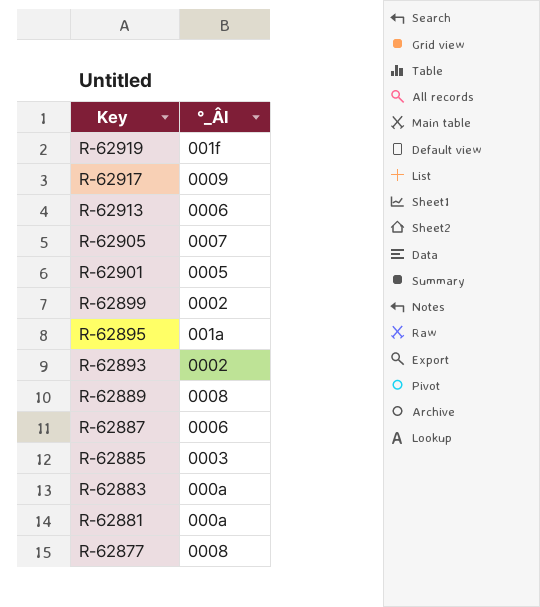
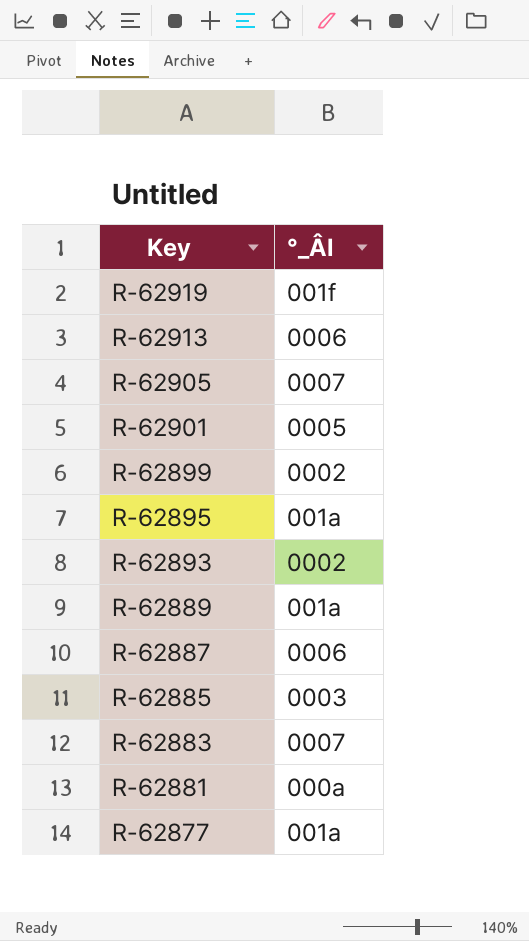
row R-62917: 0009 -> none
R-62889 | °_ÂI: 0008 -> 001a
R-62883 | °_ÂI: 000a -> 0007
R-62877 | °_ÂI: 0008 -> 001a

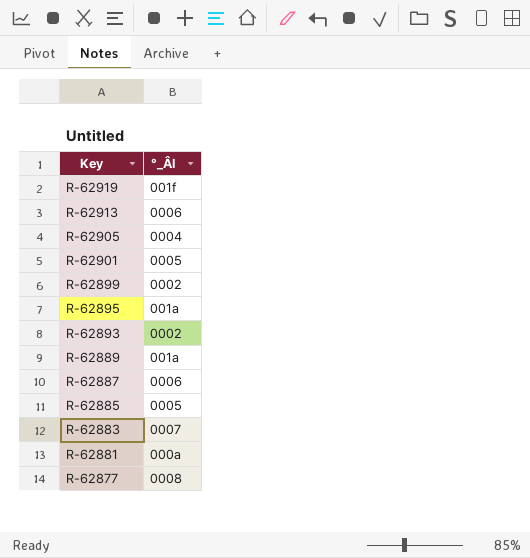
R-62905 | °_ÂI: 0007 -> 0004
R-62885 | °_ÂI: 0003 -> 0005
R-62877 | °_ÂI: 001a -> 0008

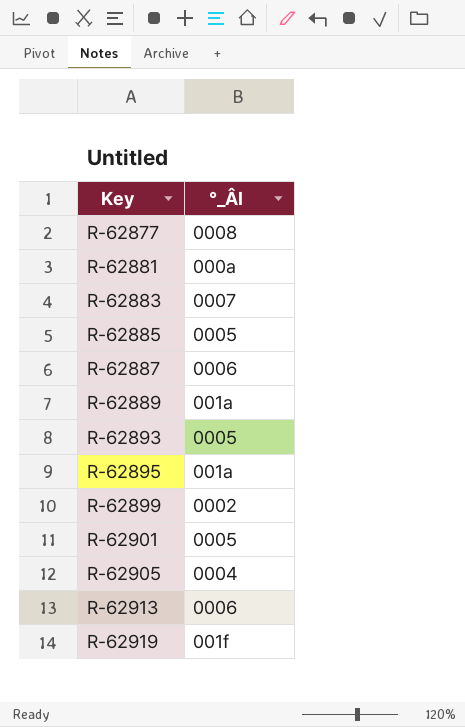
row order: Key descending -> Key ascending
R-62893 | °_ÂI: 0002 -> 0005

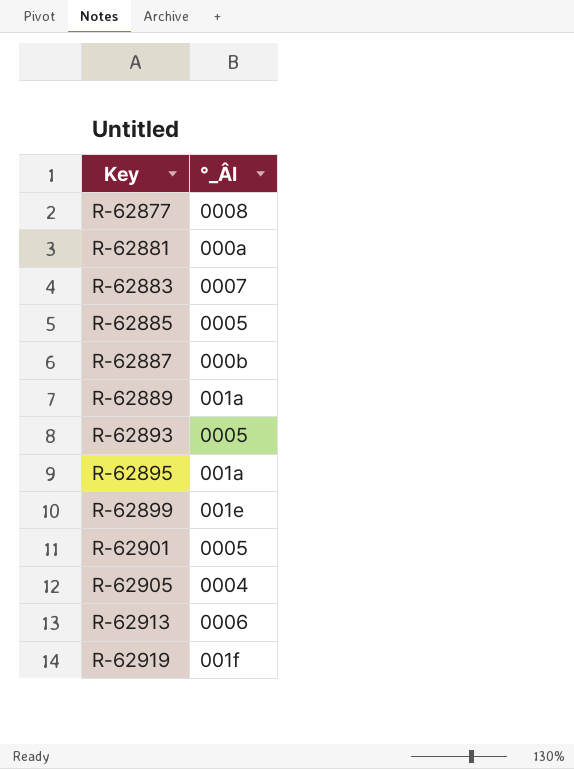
R-62887 | °_ÂI: 0006 -> 000b
R-62899 | °_ÂI: 0002 -> 001e

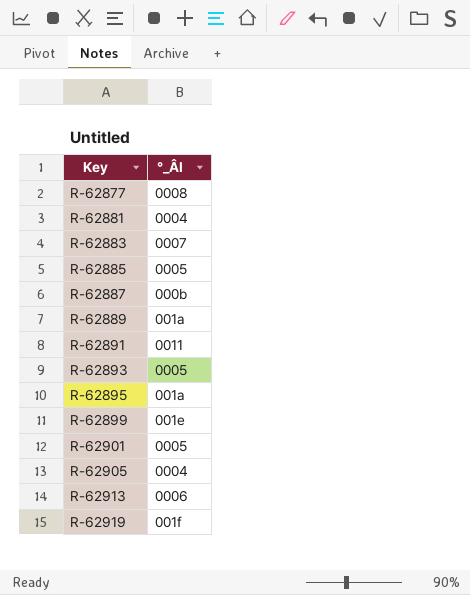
R-62881 | °_ÂI: 000a -> 0004
row R-62891: none -> 0011

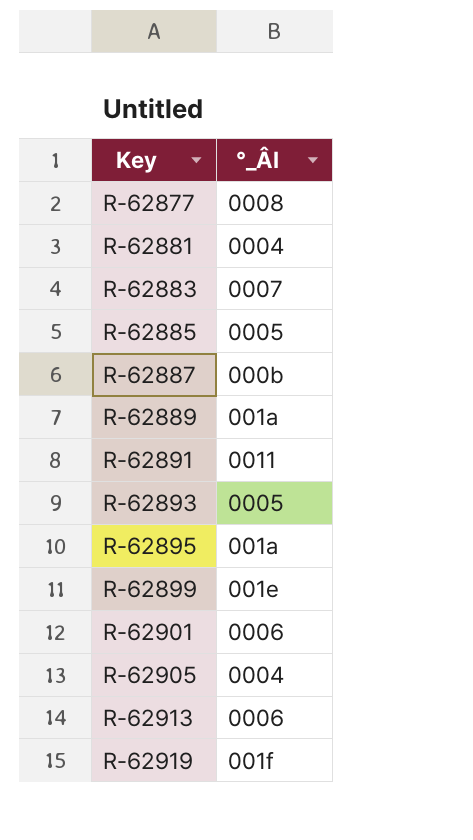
R-62901 | °_ÂI: 0005 -> 0006

